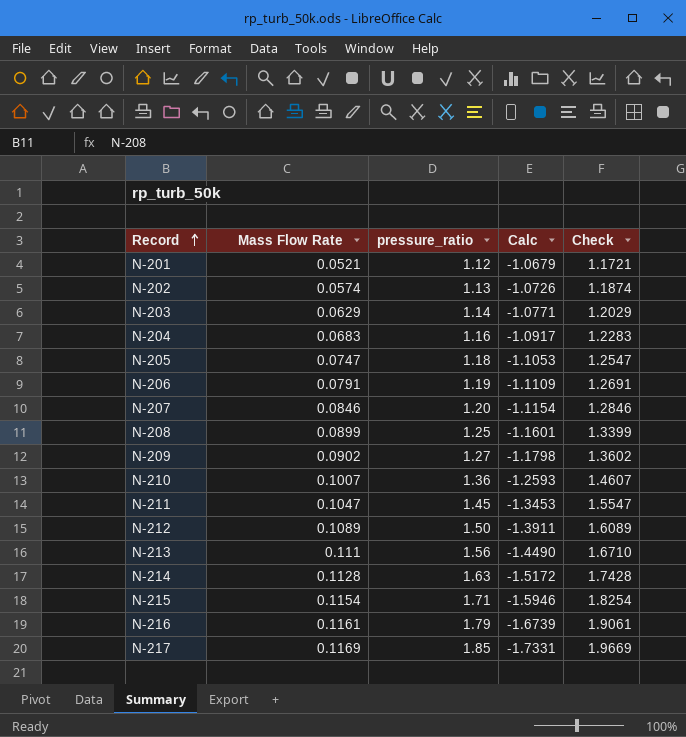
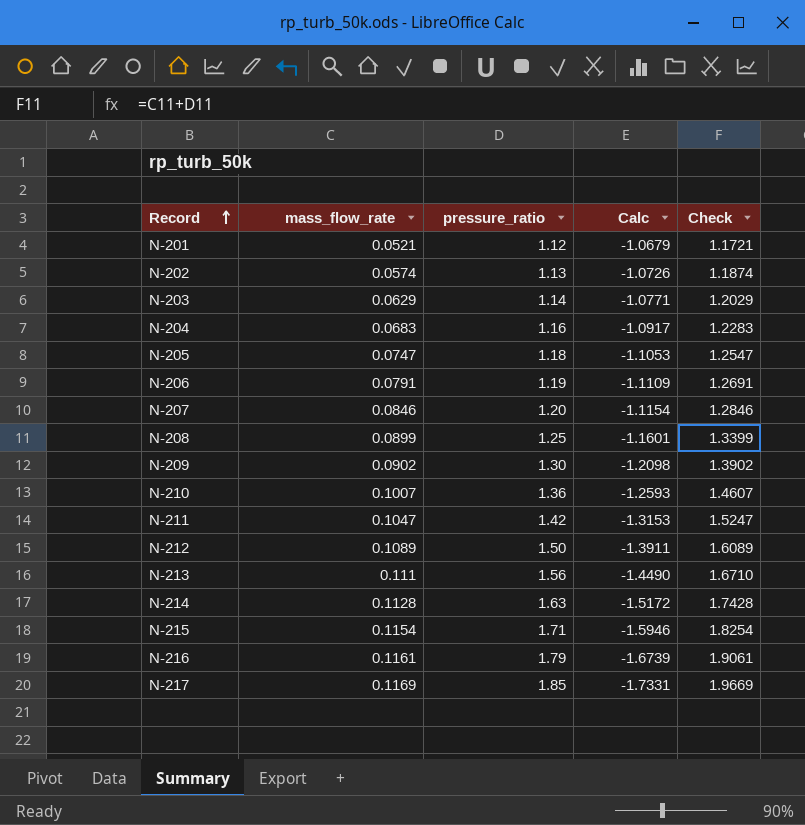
column name: Mass Flow Rate -> mass_flow_rate
N-209 | pressure_ratio: 1.27 -> 1.30
N-209 | Calc: -1.1798 -> -1.2098
N-209 | Check: 1.3602 -> 1.3902
N-211 | pressure_ratio: 1.45 -> 1.42
N-211 | Calc: -1.3453 -> -1.3153
N-211 | Check: 1.5547 -> 1.5247

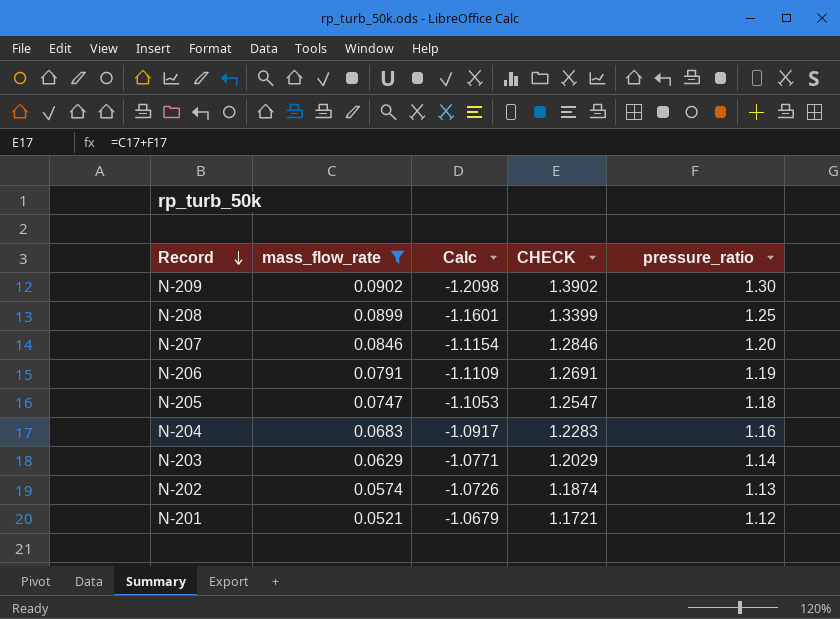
filter: none -> mass_flow_rate <= 0.0902
row order: Record ascending -> Record descending
column name: Check -> CHECK
column pressure_ratio | position: 3 -> 5

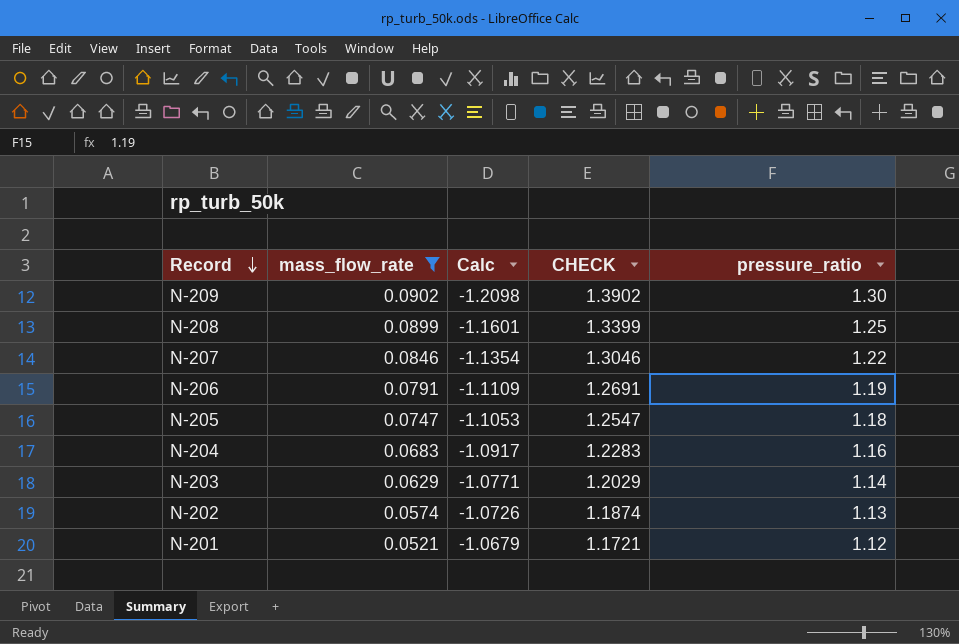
N-207 | Calc: -1.1154 -> -1.1354
N-207 | CHECK: 1.2846 -> 1.3046
N-207 | pressure_ratio: 1.20 -> 1.22

